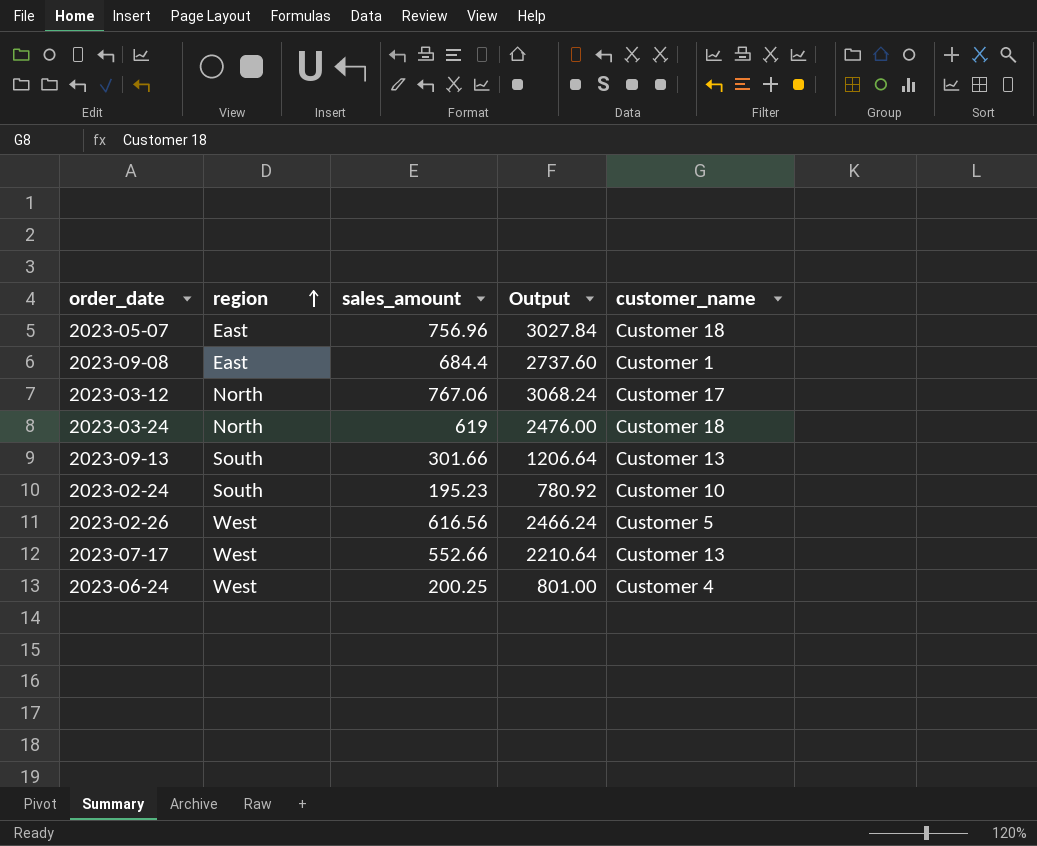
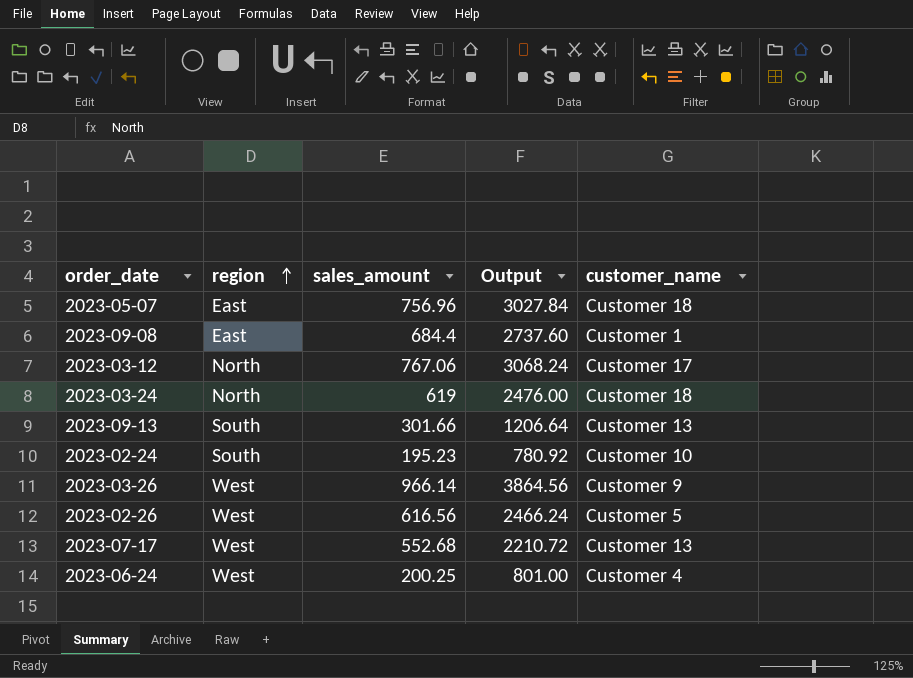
row 2023-03-26: none -> West | 966.14 | 3864.56 | Customer 9
2023-07-17 | sales_amount: 552.66 -> 552.68
2023-07-17 | Output: 2210.64 -> 2210.72

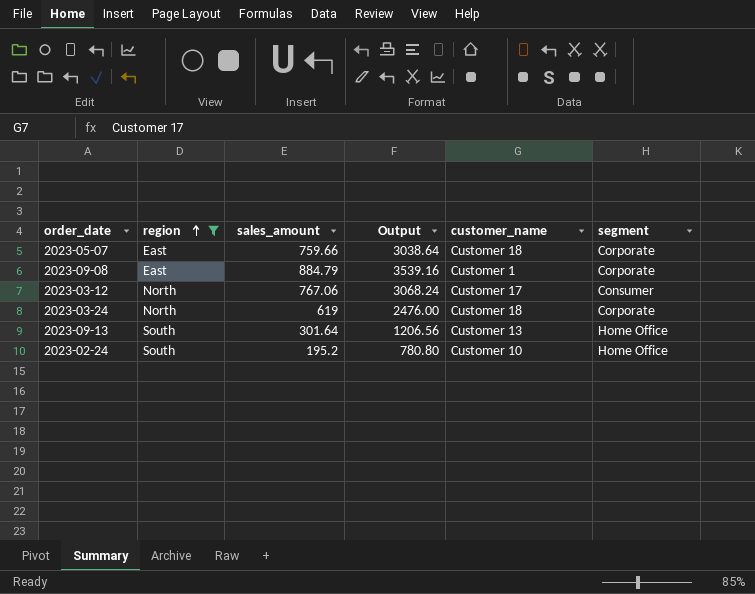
filter: none -> region != West
column segment | position: none -> 6
2023-05-07 | sales_amount: 756.96 -> 759.66
2023-05-07 | Output: 3027.84 -> 3038.64
2023-09-08 | sales_amount: 684.4 -> 884.79
2023-09-08 | Output: 2737.60 -> 3539.16
2023-09-13 | sales_amount: 301.66 -> 301.64
2023-09-13 | Output: 1206.64 -> 1206.56
2023-02-24 | sales_amount: 195.23 -> 195.2
2023-02-24 | Output: 780.92 -> 780.80

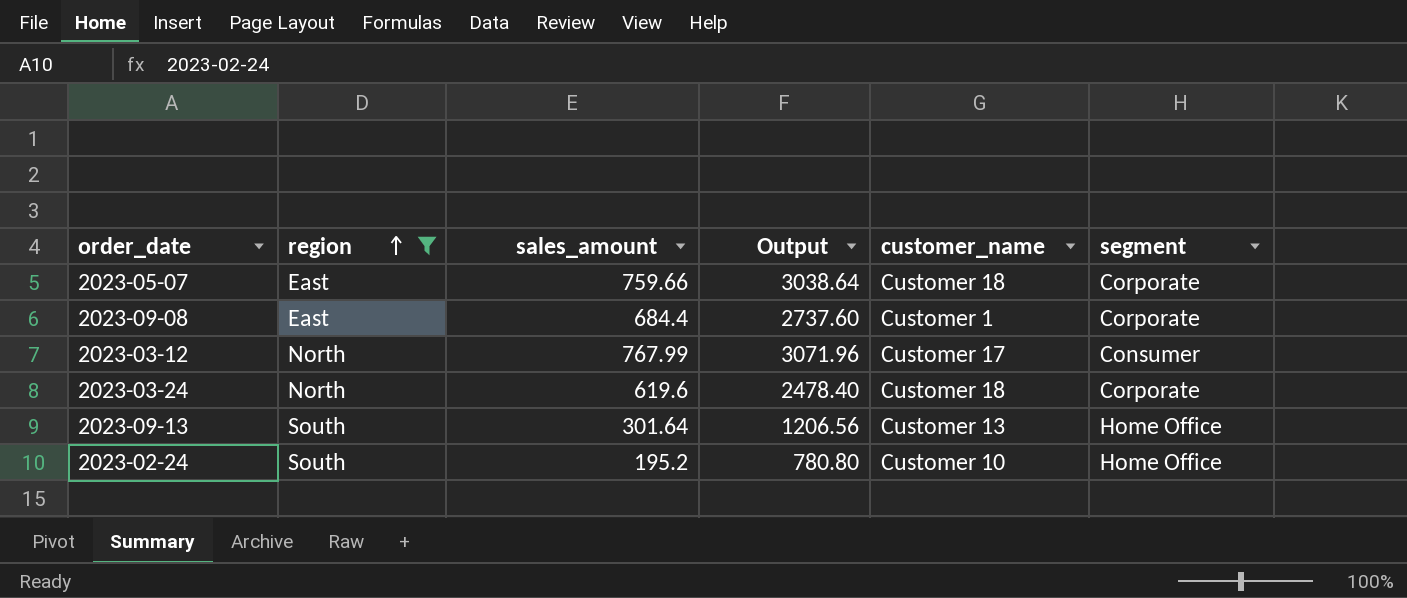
2023-09-08 | sales_amount: 884.79 -> 684.4
2023-09-08 | Output: 3539.16 -> 2737.60
2023-03-12 | sales_amount: 767.06 -> 767.99
2023-03-12 | Output: 3068.24 -> 3071.96
2023-03-24 | sales_amount: 619 -> 619.6
2023-03-24 | Output: 2476.00 -> 2478.40

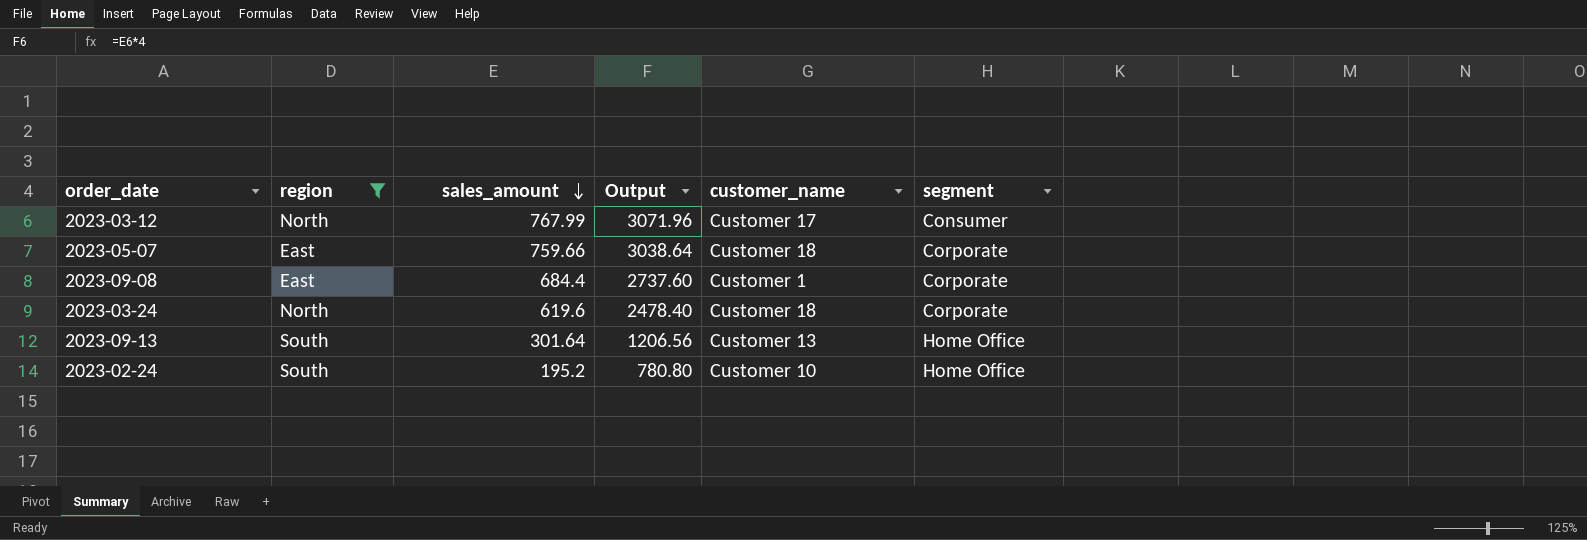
row order: region ascending -> sales_amount descending

